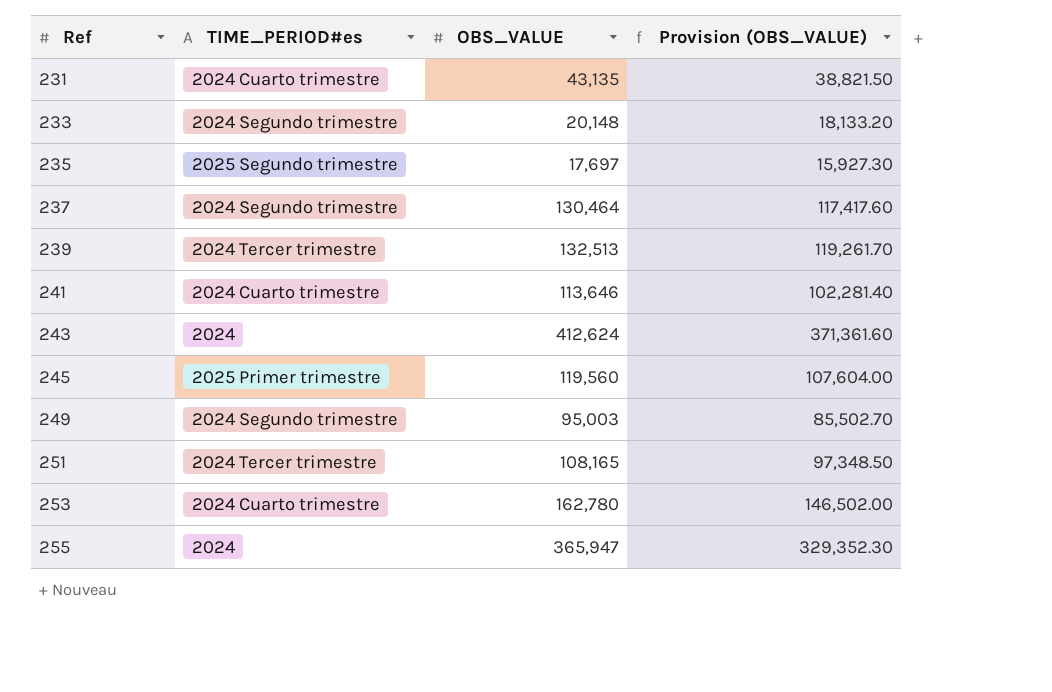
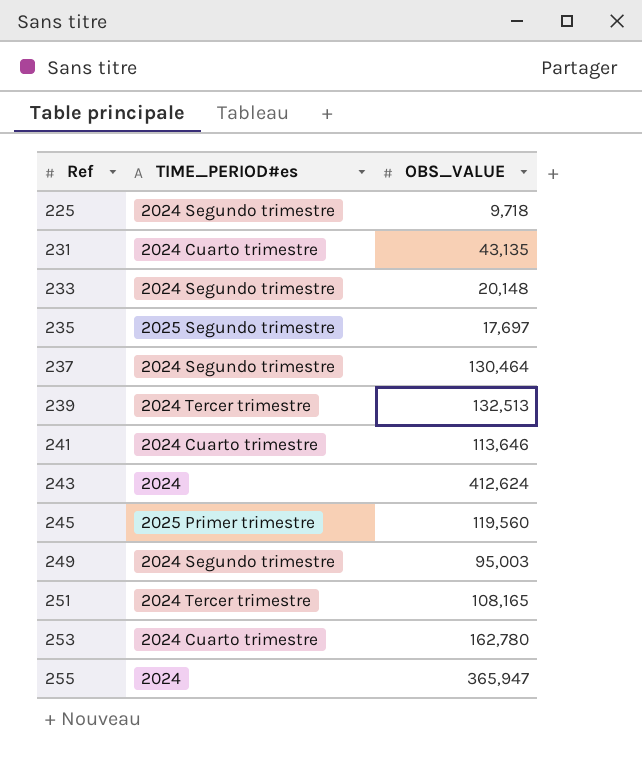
column Provision (OBS_VALUE) | formula: [OBS_VALUE] * 0.9 -> none
row 225: none -> 2024 Segundo trimestre | 9,718

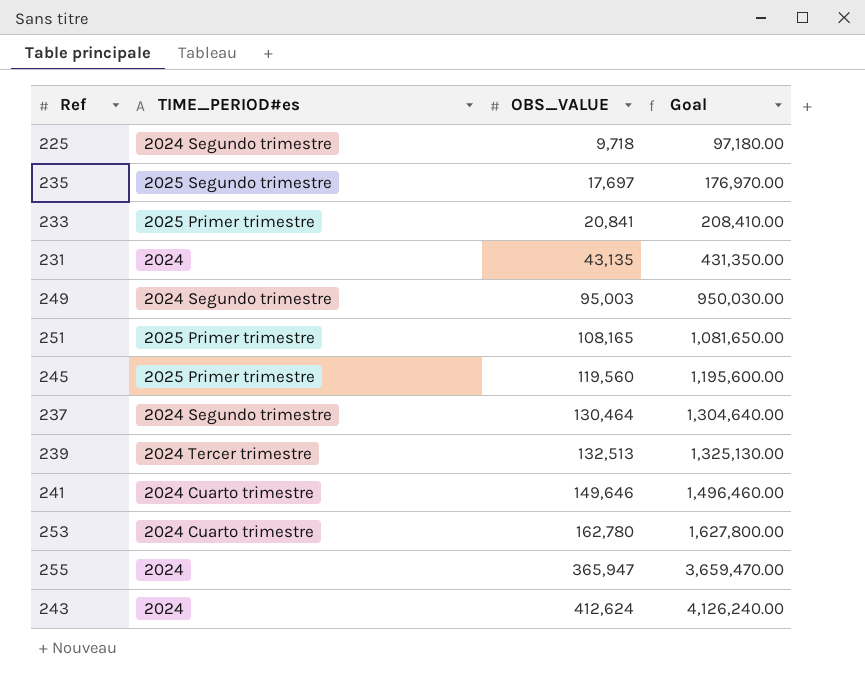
row order: Ref ascending -> OBS_VALUE ascending
column Goal | formula: none -> [OBS_VALUE] * 10
233 | TIME_PERIOD#es: 2024 Segundo trimestre -> 2025 Primer trimestre
233 | OBS_VALUE: 20,148 -> 20,841
231 | TIME_PERIOD#es: 2024 Cuarto trimestre -> 2024
251 | TIME_PERIOD#es: 2024 Tercer trimestre -> 2025 Primer trimestre
241 | OBS_VALUE: 113,646 -> 149,646

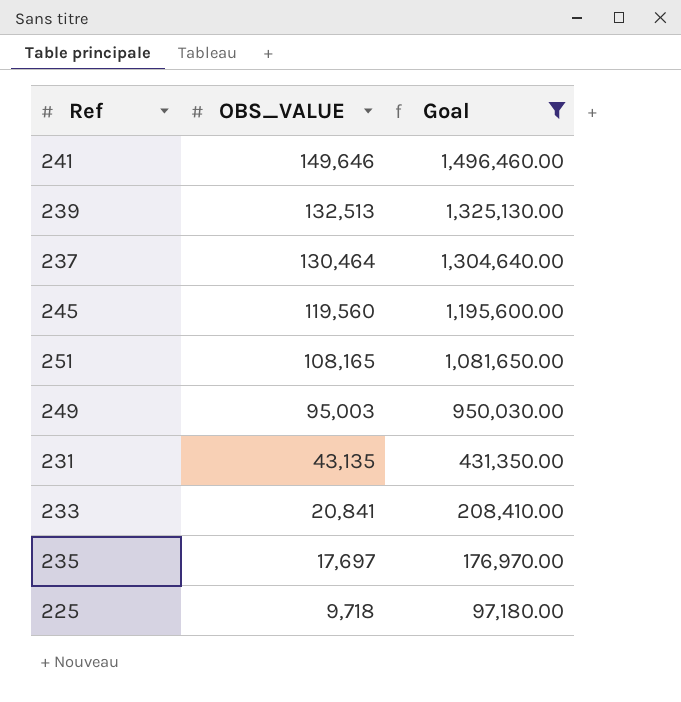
filter: none -> Goal <= 1,496,460.00
row order: OBS_VALUE ascending -> OBS_VALUE descending
column TIME_PERIOD#es | position: 2 -> none

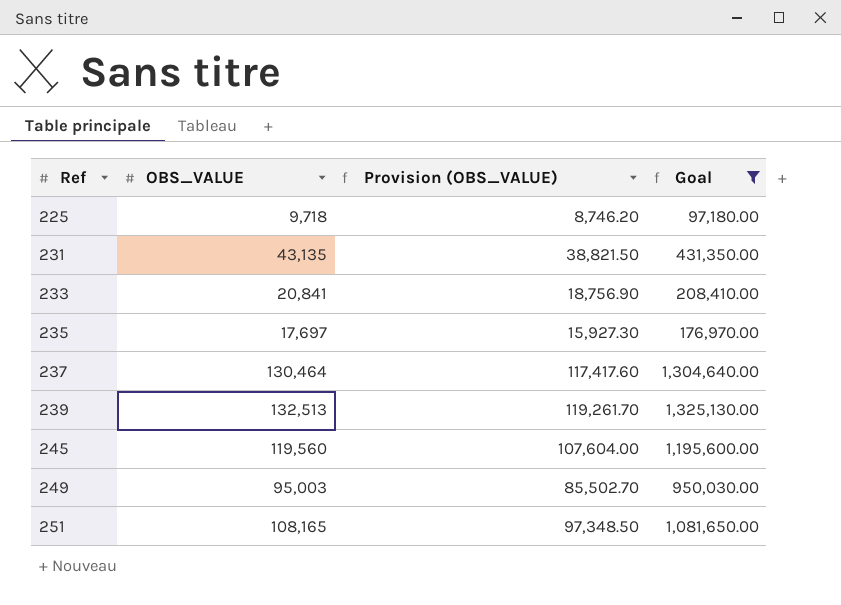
row order: OBS_VALUE descending -> Ref ascending
column Provision (OBS_VALUE) | formula: none -> [OBS_VALUE] * 0.9
row 241: 149,646 | 1,496,460.00 -> none

